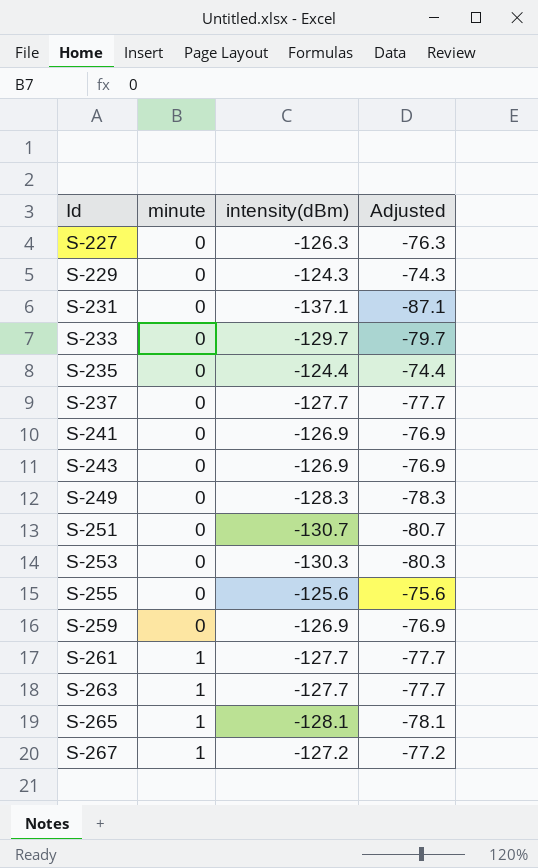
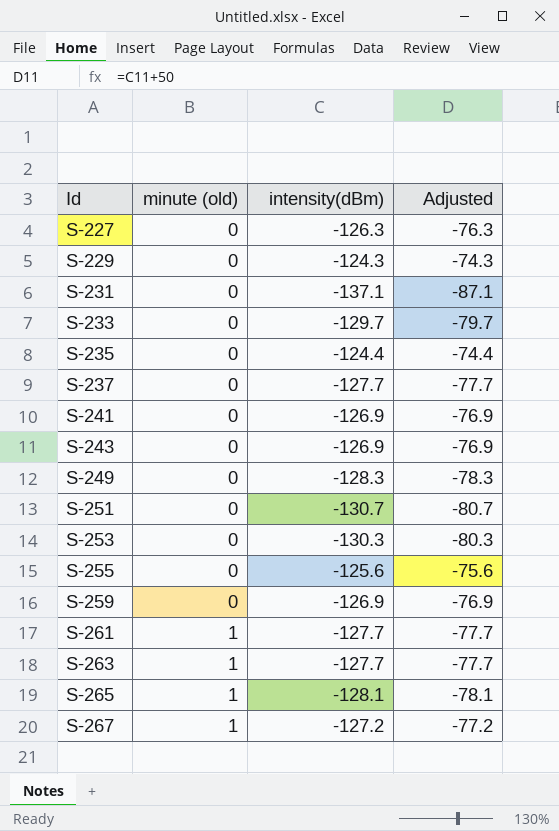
column name: minute -> minute (old)

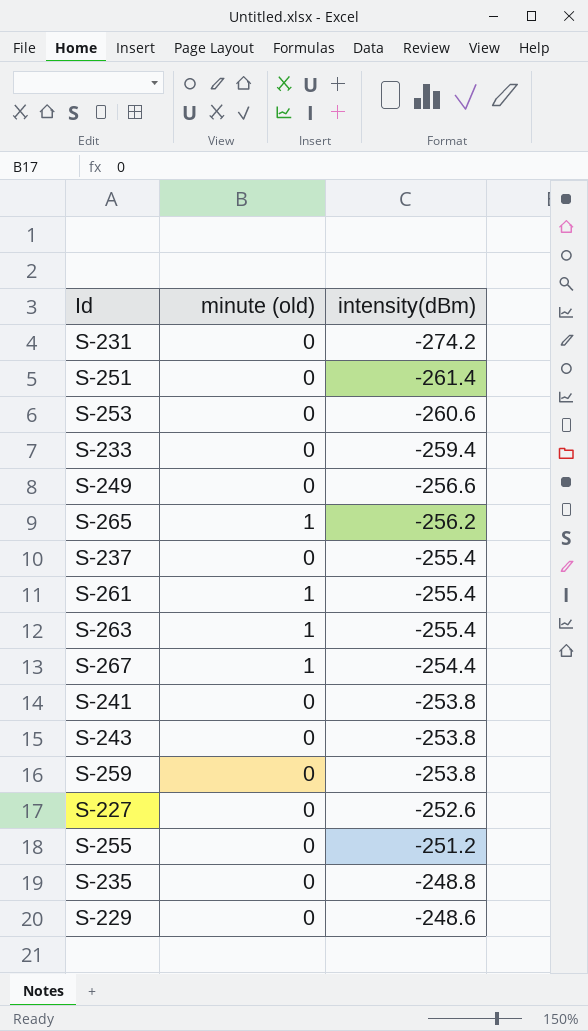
row order: Id ascending -> intensity(dBm) ascending
column Adjusted | formula: [intensity(dBm)] + 50 -> none
S-231 | intensity(dBm): -137.1 -> -274.2
S-251 | intensity(dBm): -130.7 -> -261.4
S-253 | intensity(dBm): -130.3 -> -260.6
S-233 | intensity(dBm): -129.7 -> -259.4
S-249 | intensity(dBm): -128.3 -> -256.6
S-265 | intensity(dBm): -128.1 -> -256.2
S-237 | intensity(dBm): -127.7 -> -255.4
S-261 | intensity(dBm): -127.7 -> -255.4
S-263 | intensity(dBm): -127.7 -> -255.4
S-267 | intensity(dBm): -127.2 -> -254.4
S-241 | intensity(dBm): -126.9 -> -253.8
S-243 | intensity(dBm): -126.9 -> -253.8
S-259 | intensity(dBm): -126.9 -> -253.8
S-227 | intensity(dBm): -126.3 -> -252.6
S-255 | intensity(dBm): -125.6 -> -251.2
S-235 | intensity(dBm): -124.4 -> -248.8
S-229 | intensity(dBm): -124.3 -> -248.6

